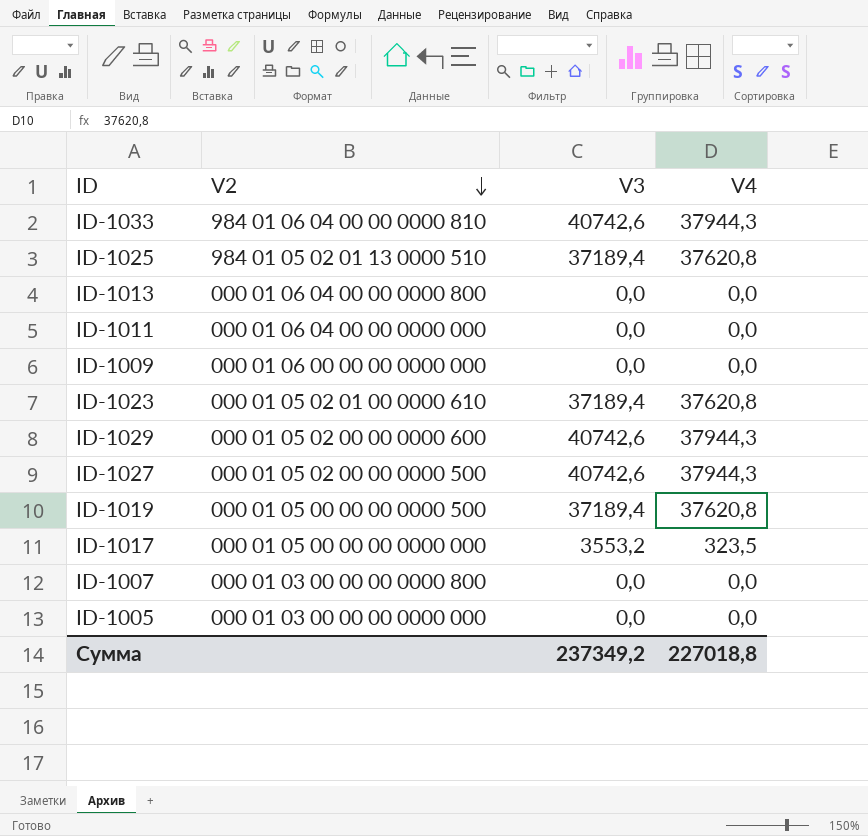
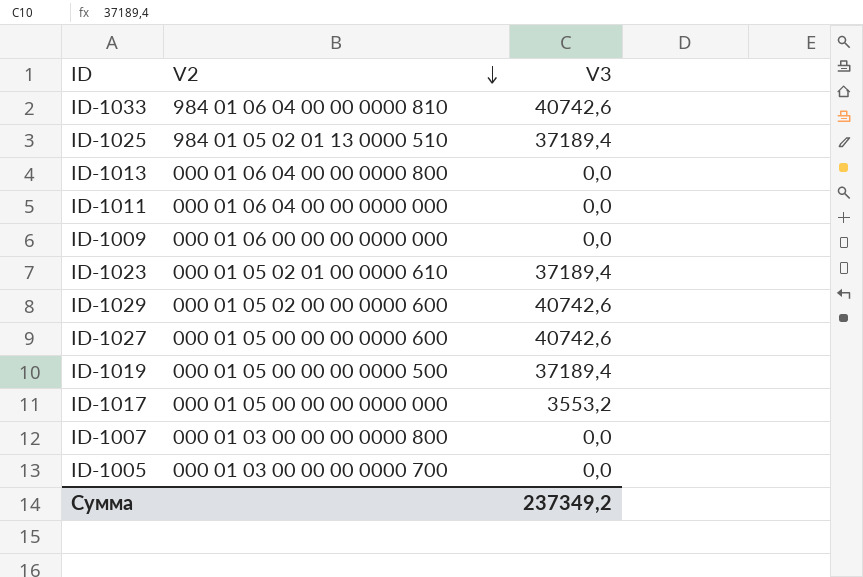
column V4 | position: 4 -> none
ID-1027 | V2: 000 01 05 02 00 00 0000 500 -> 000 01 05 00 00 00 0000 600
ID-1005 | V2: 000 01 03 00 00 00 0000 000 -> 000 01 03 00 00 00 0000 700

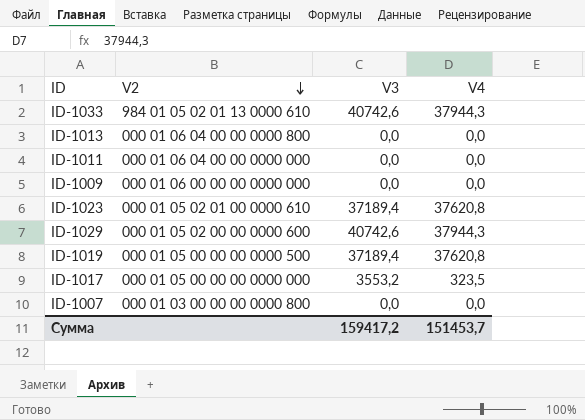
column V4 | position: none -> 4
row ID-1025: 984 01 05 02 01 13 0000 510 | 37189,4 -> none
row ID-1027: 000 01 05 00 00 00 0000 600 | 40742,6 -> none
row ID-1005: 000 01 03 00 00 00 0000 700 | 0,0 -> none
ID-1033 | V2: 984 01 06 04 00 00 0000 810 -> 984 01 05 02 01 13 0000 610
Сумма | V3: 237349,2 -> 159417,2

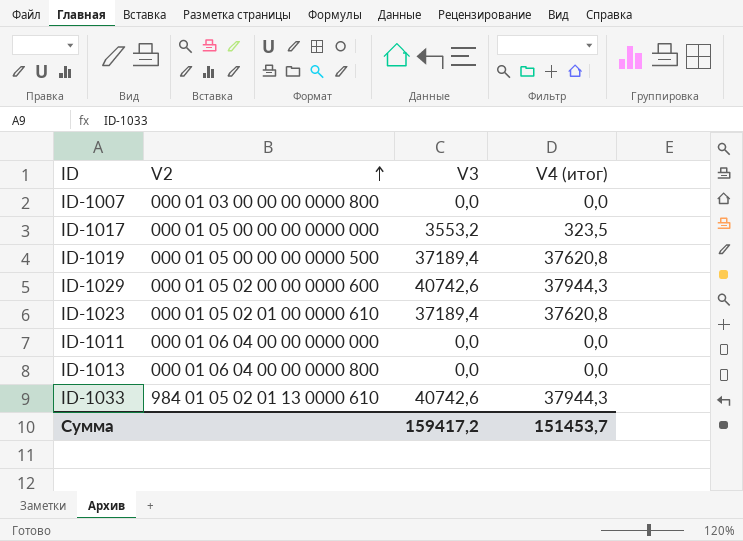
row order: V2 descending -> V2 ascending
column name: V4 -> V4 (итог)
row ID-1009: 000 01 06 00 00 00 0000 000 | 0,0 | 0,0 -> none

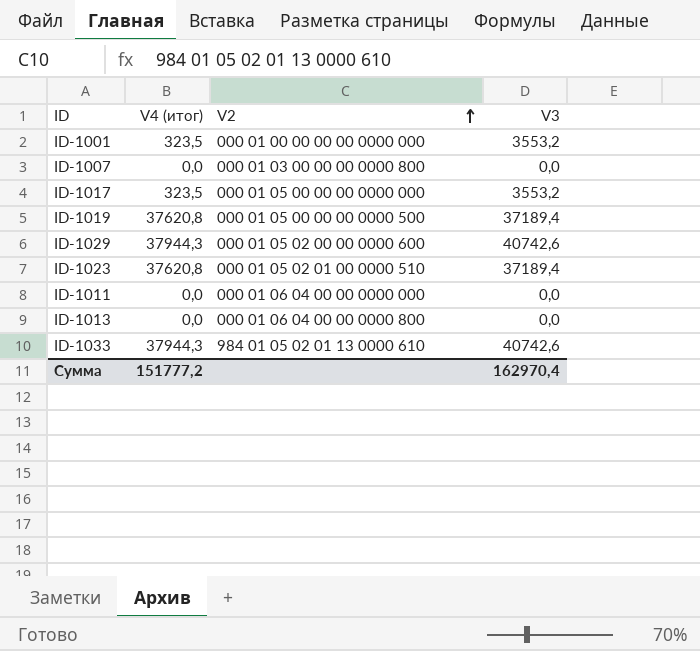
column V4 (итог) | position: 4 -> 2
row ID-1001: none -> 323,5 | 000 01 00 00 00 00 0000 000 | 3553,2
ID-1023 | V2: 000 01 05 02 01 00 0000 610 -> 000 01 05 02 01 00 0000 510
Сумма | V4 (итог): 151453,7 -> 151777,2
Сумма | V3: 159417,2 -> 162970,4

